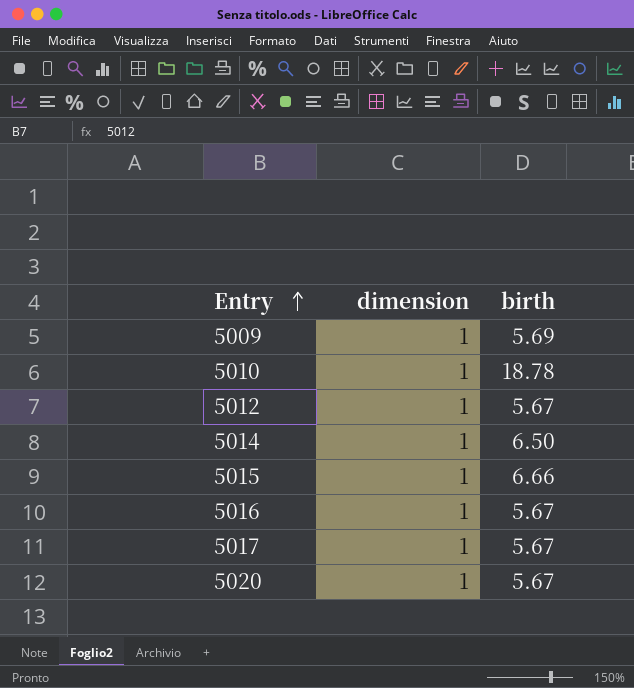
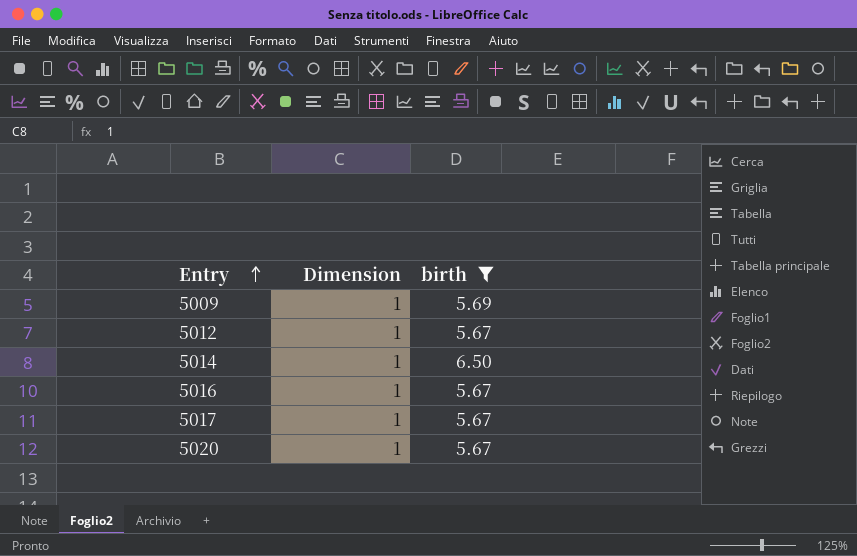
filter: none -> birth <= 6.50
column name: dimension -> Dimension

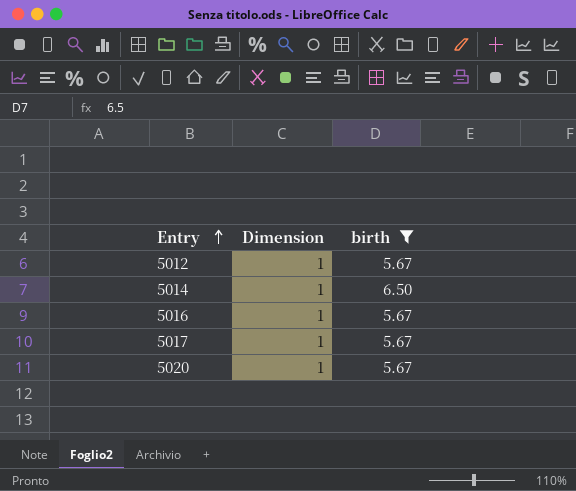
row 5009: 1 | 5.69 -> none

